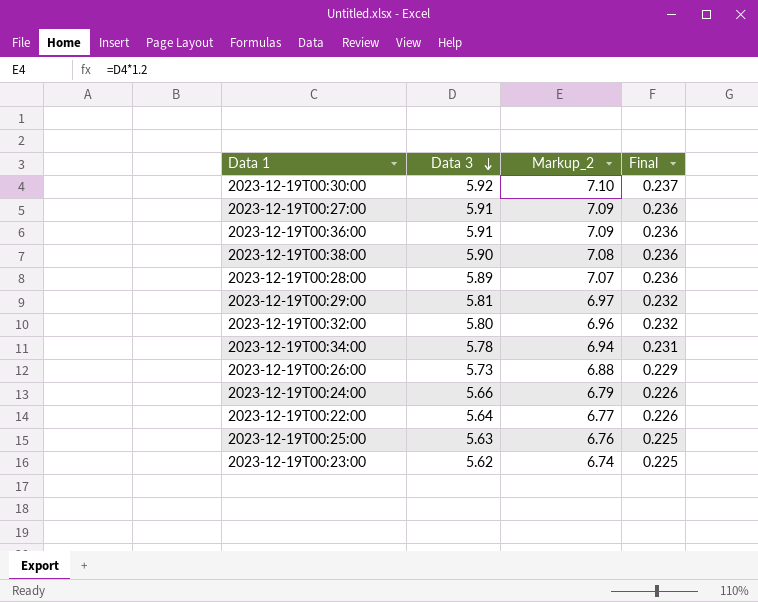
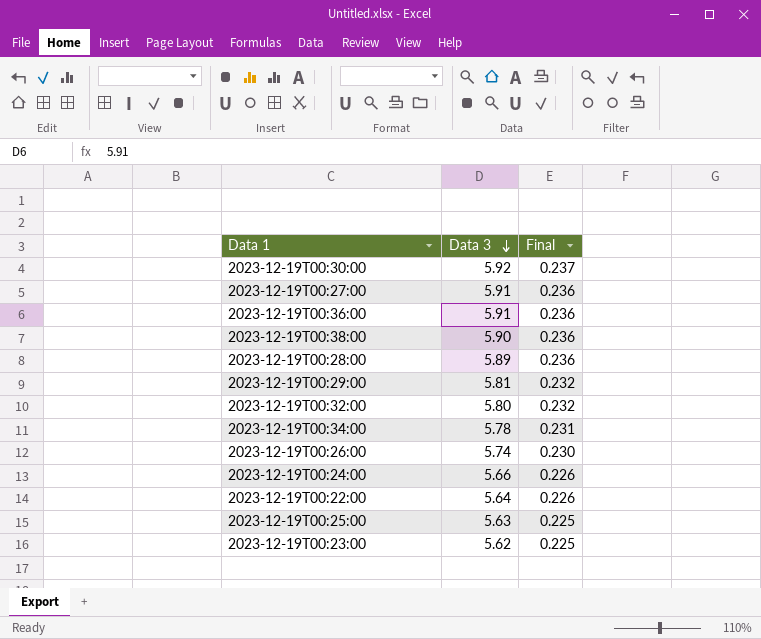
column Markup_2 | formula: [Data 3] * 1.2 -> none
2023-12-19T00:26:00 | Data 3: 5.73 -> 5.74
2023-12-19T00:26:00 | Final: 0.229 -> 0.230

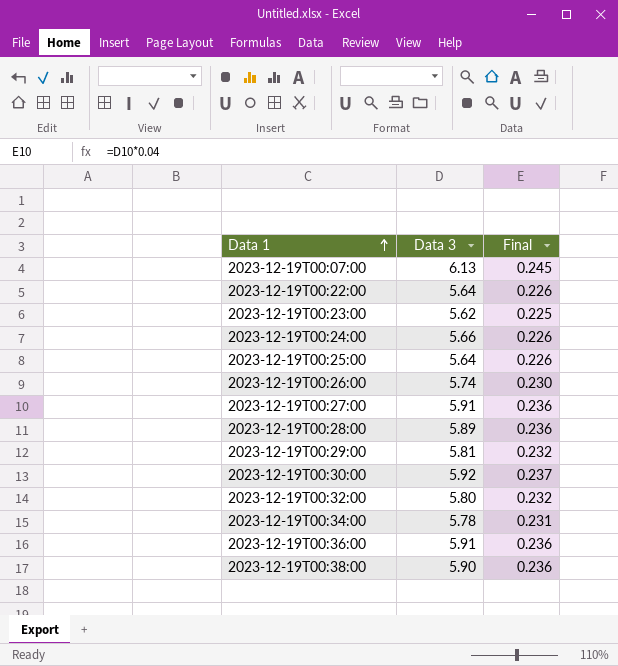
row order: Data 3 descending -> Data 1 ascending
row 2023-12-19T00:07:00: none -> 6.13 | 0.245
2023-12-19T00:25:00 | Data 3: 5.63 -> 5.64
2023-12-19T00:25:00 | Final: 0.225 -> 0.226

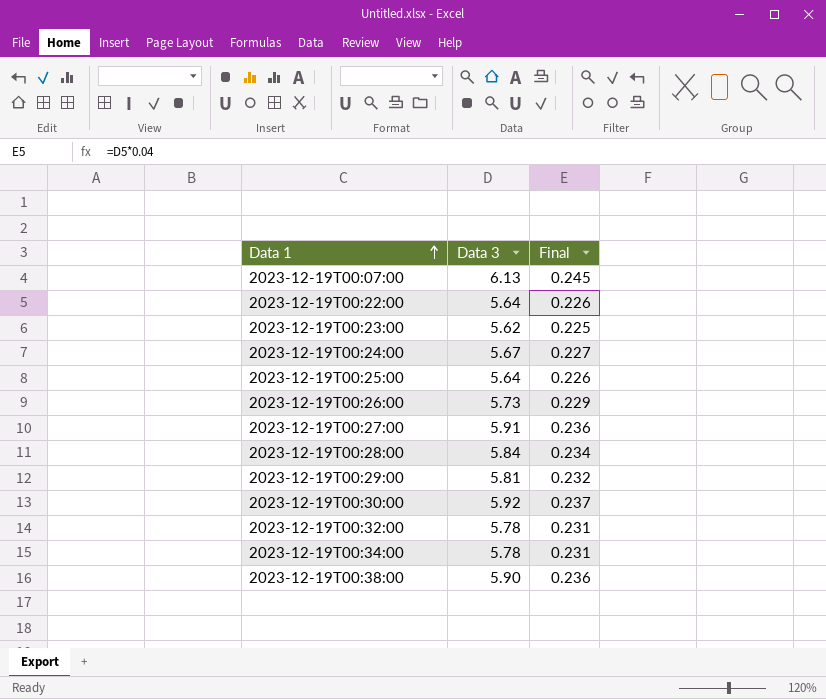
row 2023-12-19T00:36:00: 5.91 | 0.236 -> none
2023-12-19T00:24:00 | Data 3: 5.66 -> 5.67
2023-12-19T00:24:00 | Final: 0.226 -> 0.227
2023-12-19T00:26:00 | Data 3: 5.74 -> 5.73
2023-12-19T00:26:00 | Final: 0.230 -> 0.229
2023-12-19T00:28:00 | Data 3: 5.89 -> 5.84
2023-12-19T00:28:00 | Final: 0.236 -> 0.234
2023-12-19T00:32:00 | Data 3: 5.80 -> 5.78
2023-12-19T00:32:00 | Final: 0.232 -> 0.231

